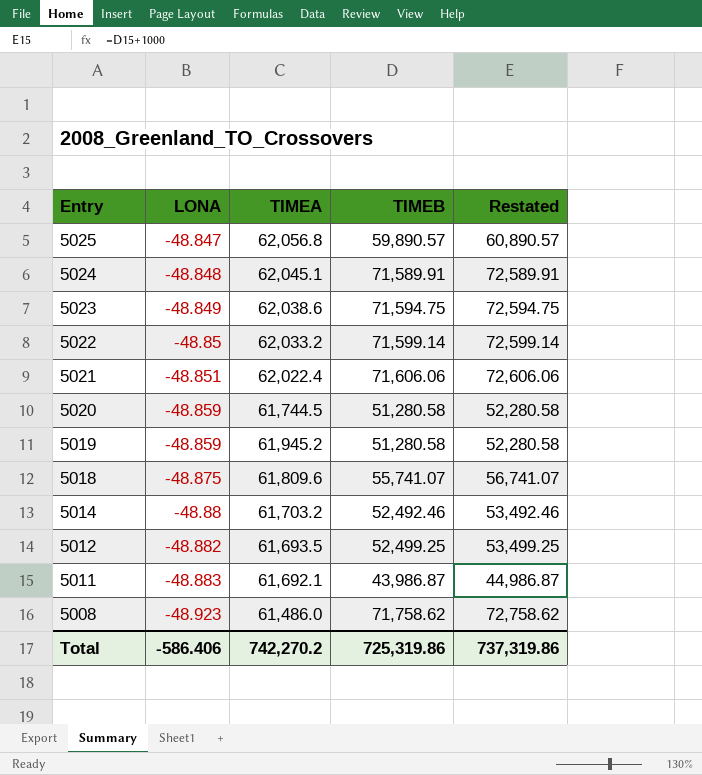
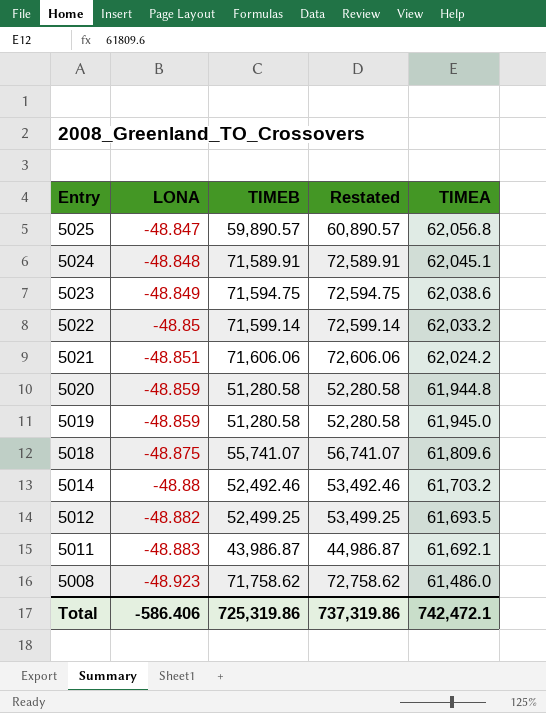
column TIMEA | position: 3 -> 5
5021 | TIMEA: 62,022.4 -> 62,024.2
5020 | TIMEA: 61,744.5 -> 61,944.8
5019 | TIMEA: 61,945.2 -> 61,945.0
Total | TIMEA: 742,270.2 -> 742,472.1

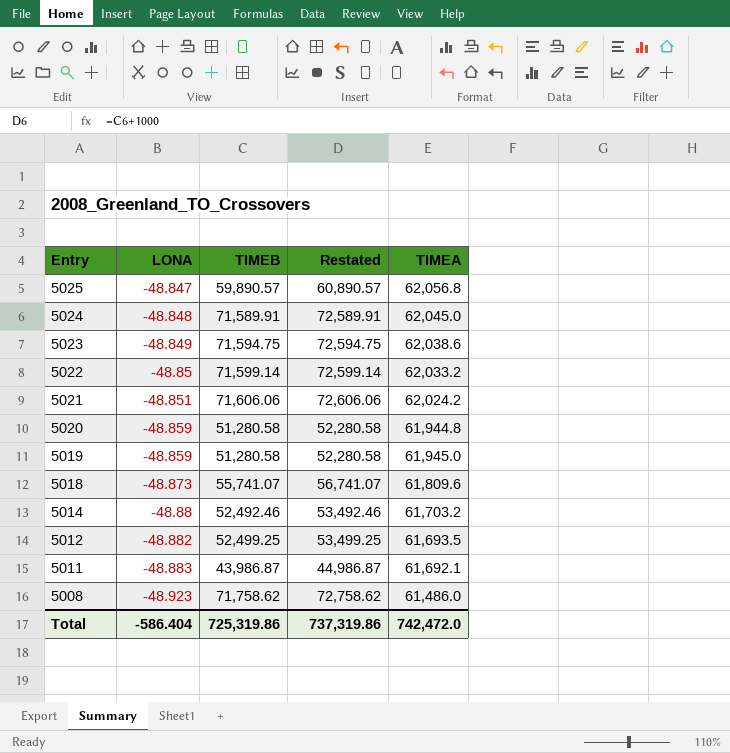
5024 | TIMEA: 62,045.1 -> 62,045.0
5018 | LONA: -48.875 -> -48.873
Total | LONA: -586.406 -> -586.404
Total | TIMEA: 742,472.1 -> 742,472.0

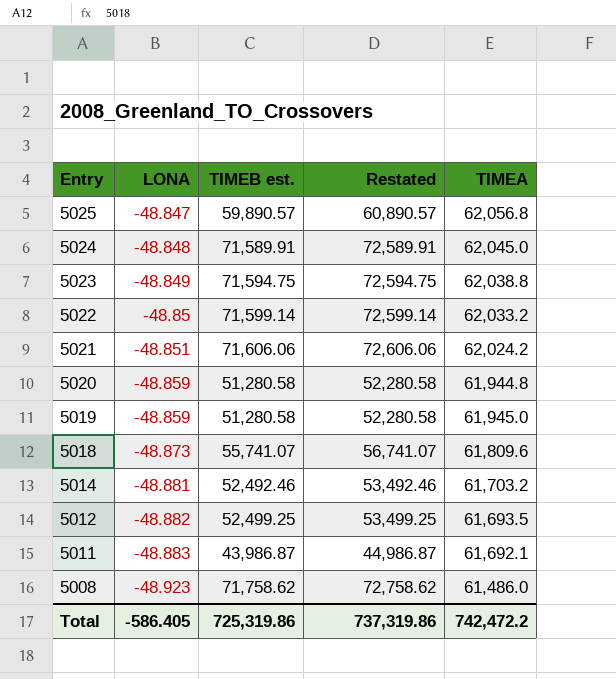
column name: TIMEB -> TIMEB est.
5023 | TIMEA: 62,038.6 -> 62,038.8
5014 | LONA: -48.88 -> -48.881
Total | LONA: -586.404 -> -586.405
Total | TIMEA: 742,472.0 -> 742,472.2

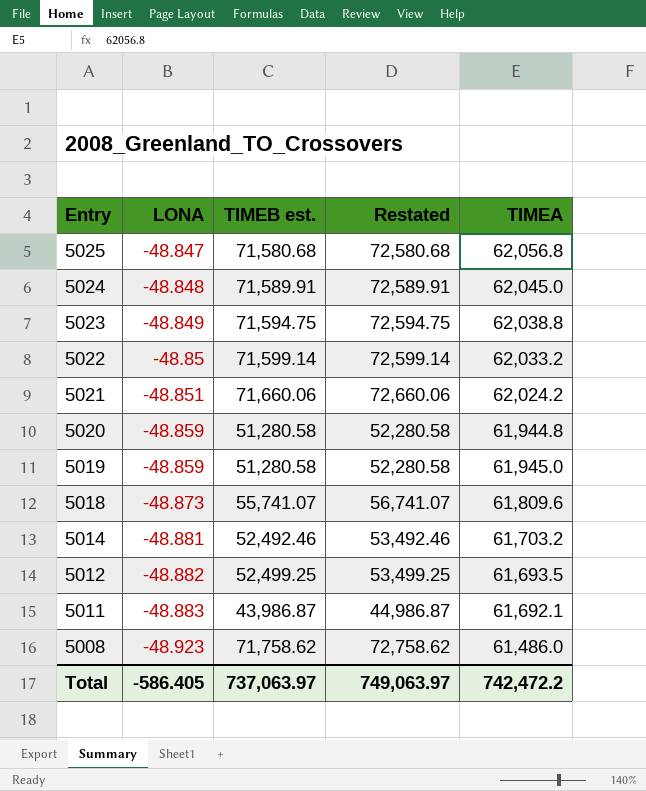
5025 | TIMEB est.: 59,890.57 -> 71,580.68
5025 | Restated: 60,890.57 -> 72,580.68
5021 | TIMEB est.: 71,606.06 -> 71,660.06
5021 | Restated: 72,606.06 -> 72,660.06
Total | TIMEB est.: 725,319.86 -> 737,063.97
Total | Restated: 737,319.86 -> 749,063.97

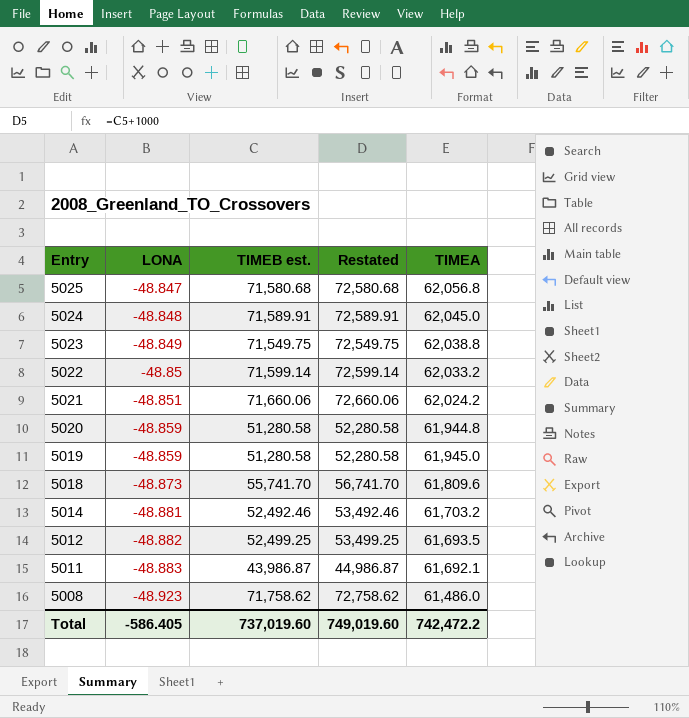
5023 | TIMEB est.: 71,594.75 -> 71,549.75
5023 | Restated: 72,594.75 -> 72,549.75
5018 | TIMEB est.: 55,741.07 -> 55,741.70
5018 | Restated: 56,741.07 -> 56,741.70
Total | TIMEB est.: 737,063.97 -> 737,019.60
Total | Restated: 749,063.97 -> 749,019.60

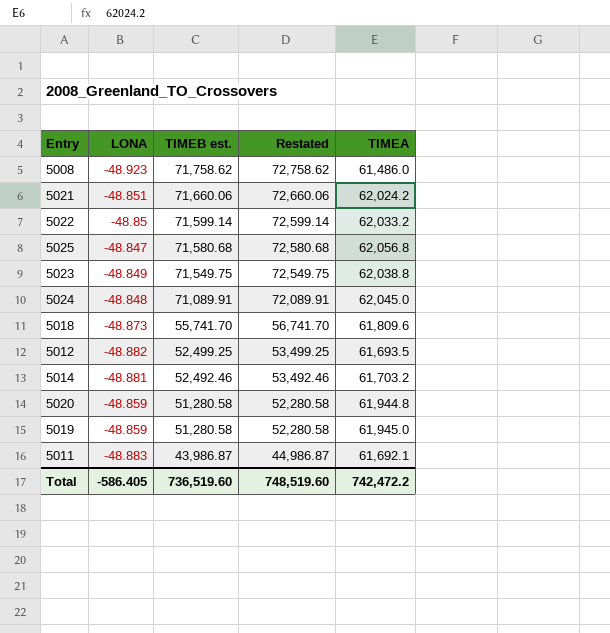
row order: Entry descending -> TIMEB est. descending
5024 | TIMEB est.: 71,589.91 -> 71,089.91
5024 | Restated: 72,589.91 -> 72,089.91
Total | TIMEB est.: 737,019.60 -> 736,519.60
Total | Restated: 749,019.60 -> 748,519.60

